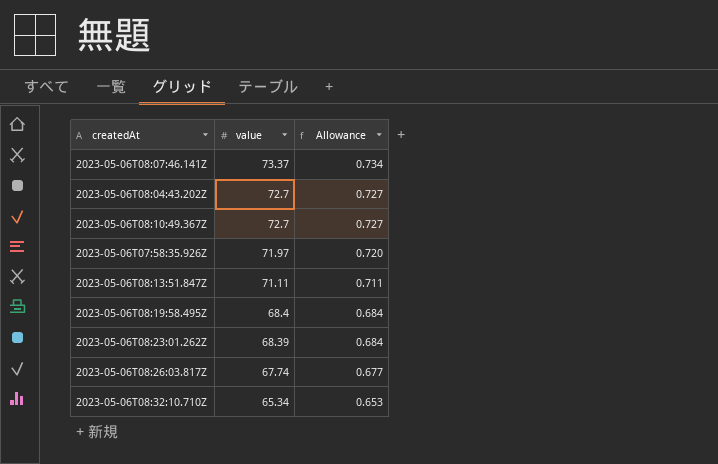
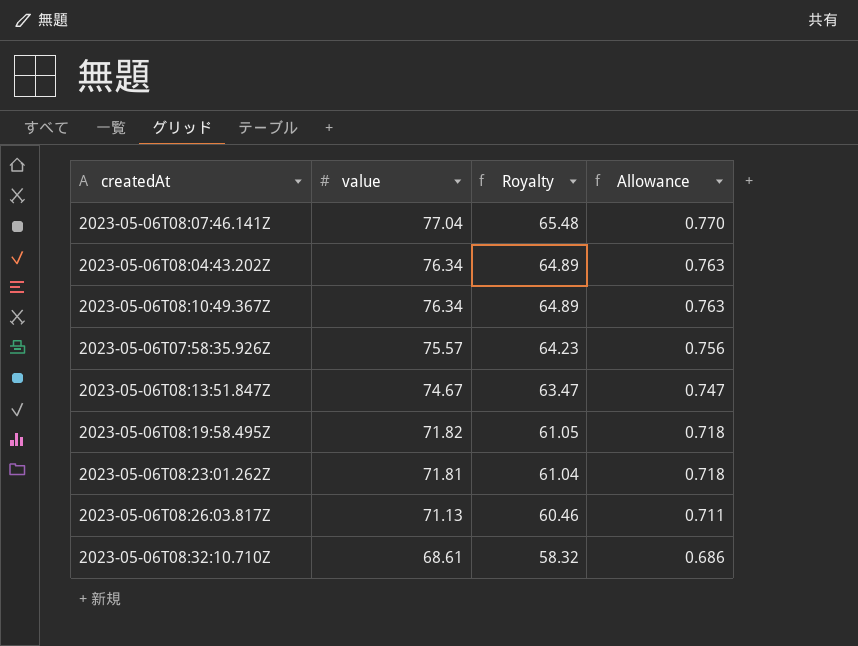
column Royalty | formula: none -> [value] * 0.85
2023-05-06T08:07:46.141Z | value: 73.37 -> 77.04
2023-05-06T08:07:46.141Z | Allowance: 0.734 -> 0.770
2023-05-06T08:04:43.202Z | value: 72.7 -> 76.34
2023-05-06T08:04:43.202Z | Allowance: 0.727 -> 0.763
2023-05-06T08:10:49.367Z | value: 72.7 -> 76.34
2023-05-06T08:10:49.367Z | Allowance: 0.727 -> 0.763
2023-05-06T07:58:35.926Z | value: 71.97 -> 75.57
2023-05-06T07:58:35.926Z | Allowance: 0.720 -> 0.756
2023-05-06T08:13:51.847Z | value: 71.11 -> 74.67
2023-05-06T08:13:51.847Z | Allowance: 0.711 -> 0.747
2023-05-06T08:19:58.495Z | value: 68.4 -> 71.82
2023-05-06T08:19:58.495Z | Allowance: 0.684 -> 0.718
2023-05-06T08:23:01.262Z | value: 68.39 -> 71.81
2023-05-06T08:23:01.262Z | Allowance: 0.684 -> 0.718
2023-05-06T08:26:03.817Z | value: 67.74 -> 71.13
2023-05-06T08:26:03.817Z | Allowance: 0.677 -> 0.711
2023-05-06T08:32:10.710Z | value: 65.34 -> 68.61
2023-05-06T08:32:10.710Z | Allowance: 0.653 -> 0.686

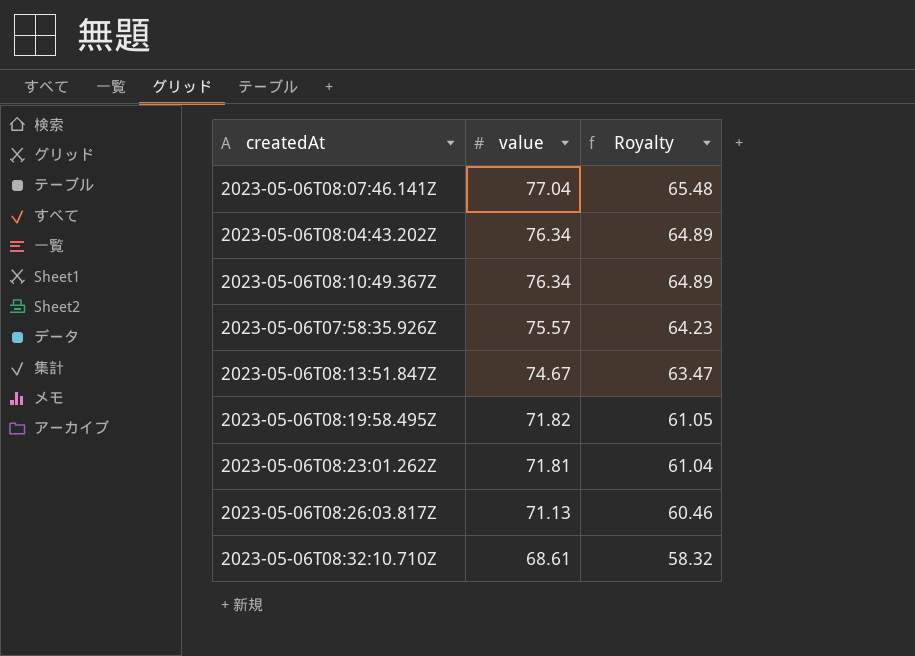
column Allowance | formula: [value] * 0.01 -> none

